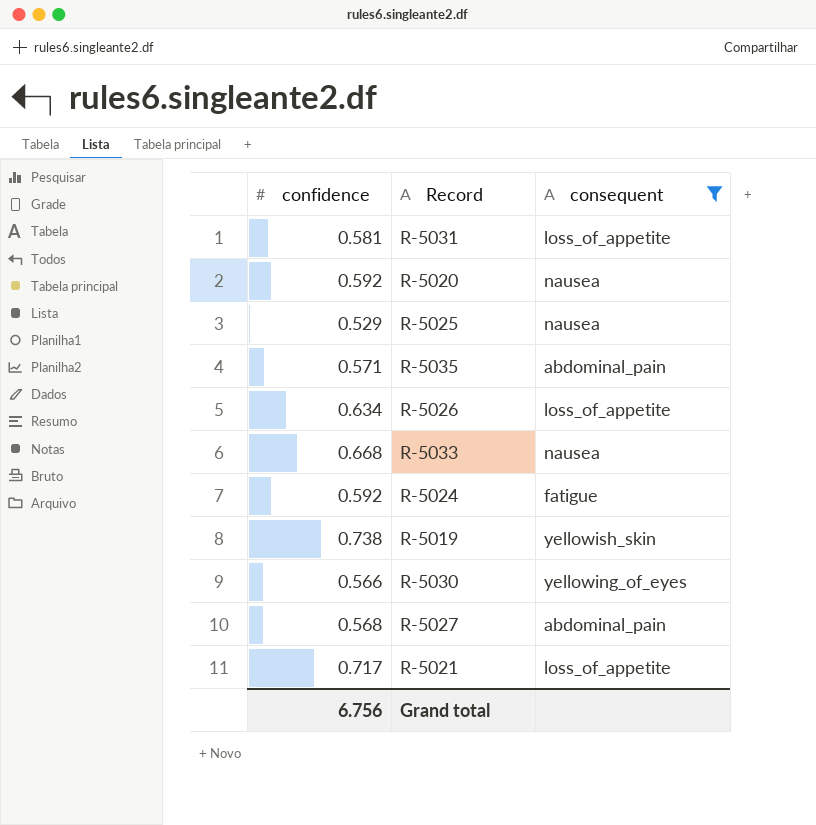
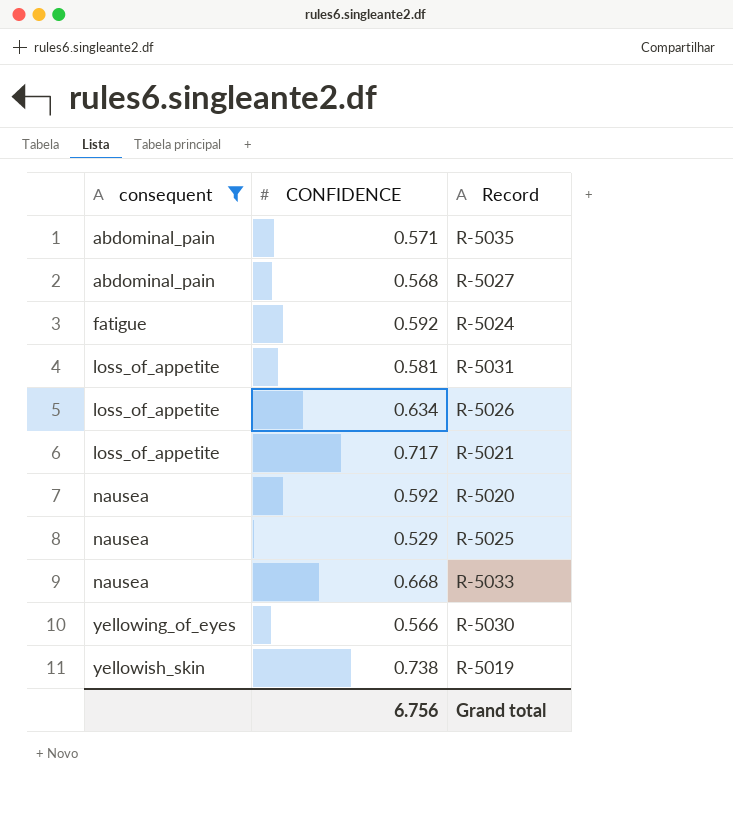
row order: none -> consequent ascending
column consequent | position: 3 -> 1
column name: confidence -> CONFIDENCE

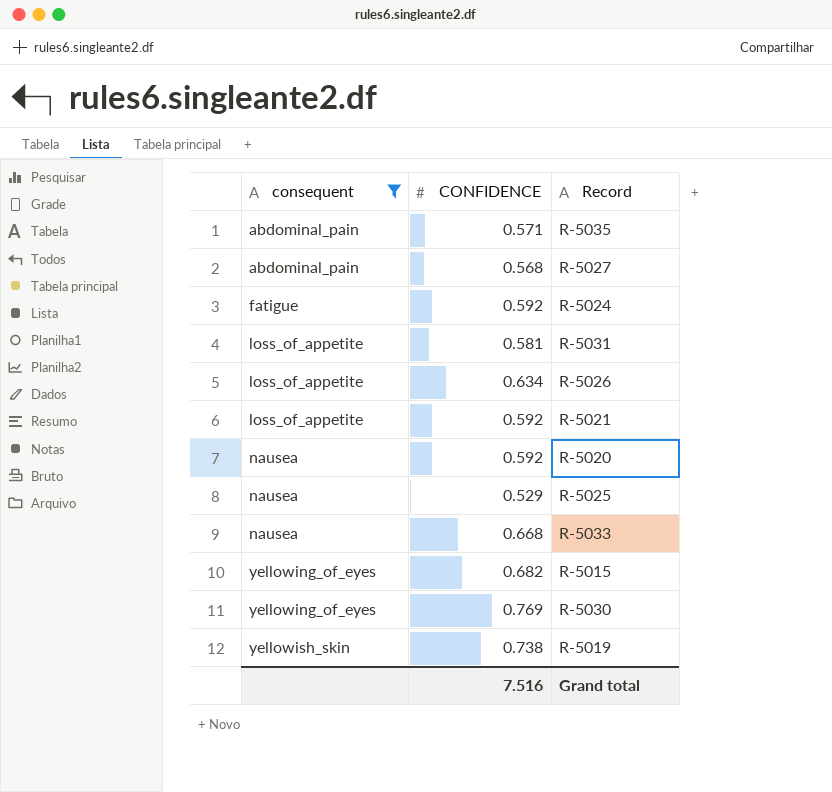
R-5021 | CONFIDENCE: 0.717 -> 0.592
row R-5015: none -> yellowing_of_eyes | 0.682
R-5030 | CONFIDENCE: 0.566 -> 0.769
Grand total | CONFIDENCE: 6.756 -> 7.516

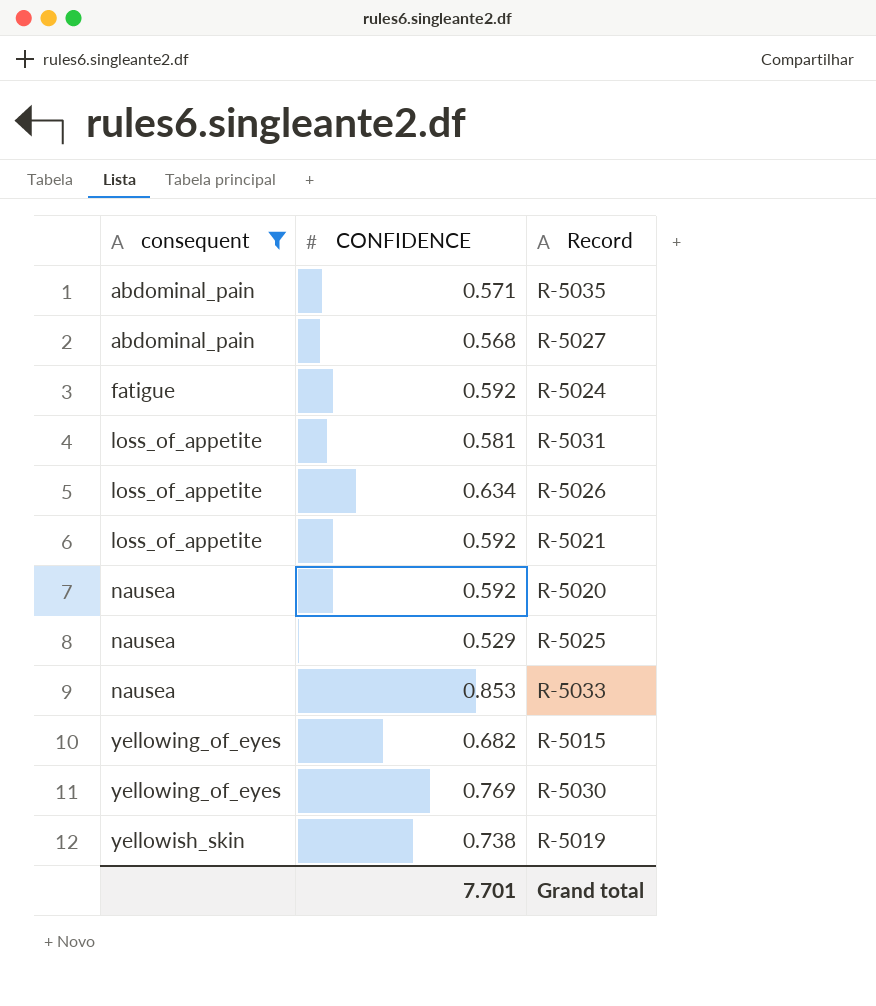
R-5033 | CONFIDENCE: 0.668 -> 0.853
Grand total | CONFIDENCE: 7.516 -> 7.701

